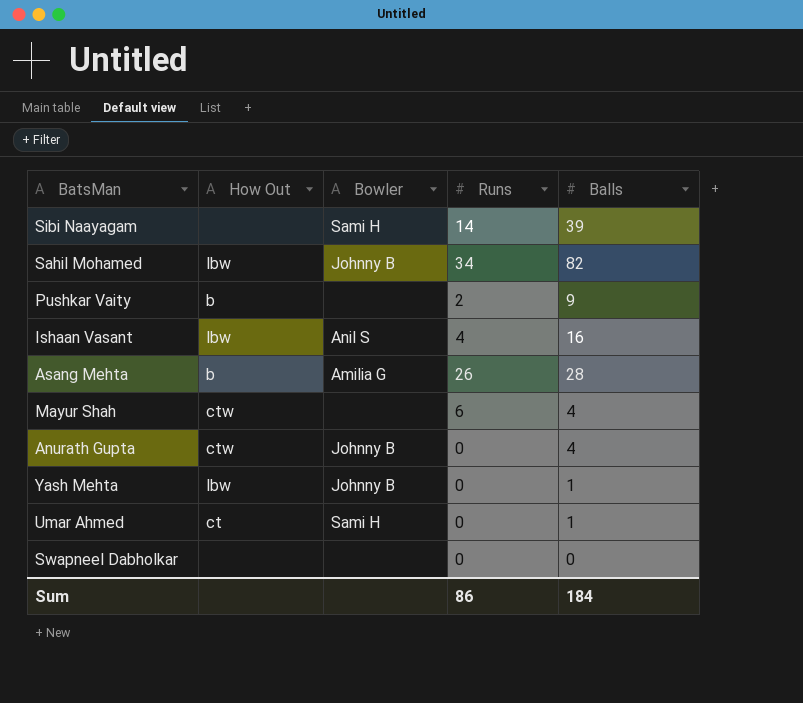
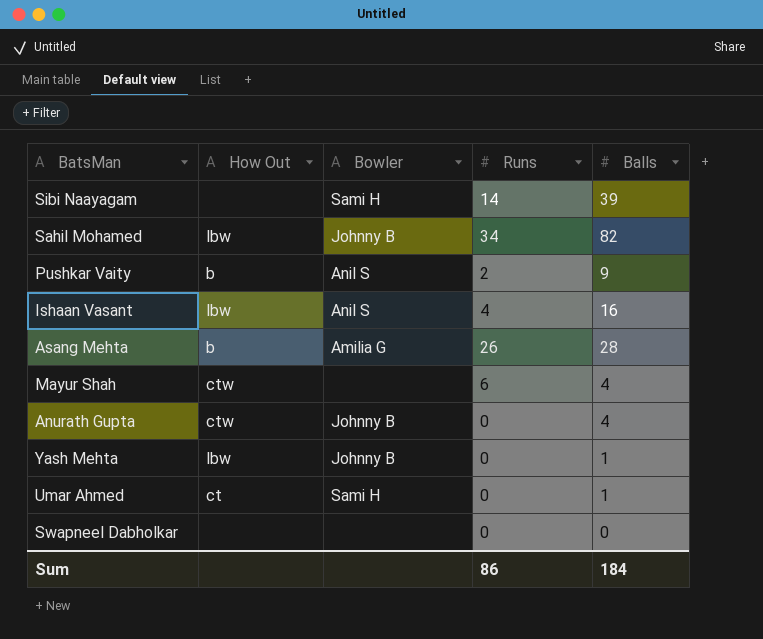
Pushkar Vaity | Bowler: none -> Anil S

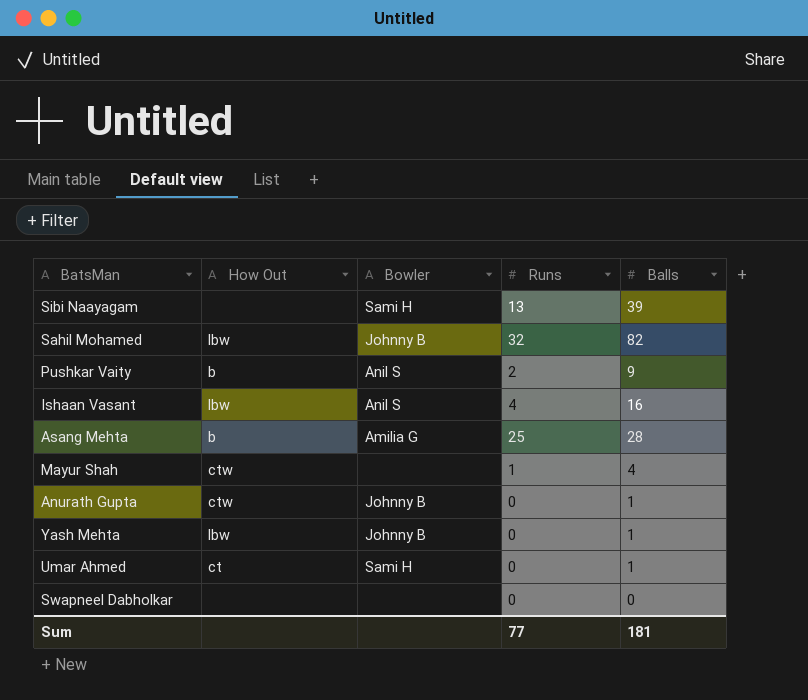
Sibi Naayagam | Runs: 14 -> 13
Sahil Mohamed | Runs: 34 -> 32
Asang Mehta | Runs: 26 -> 25
Mayur Shah | Runs: 6 -> 1
Anurath Gupta | Balls: 4 -> 1
Sum | Runs: 86 -> 77
Sum | Balls: 184 -> 181

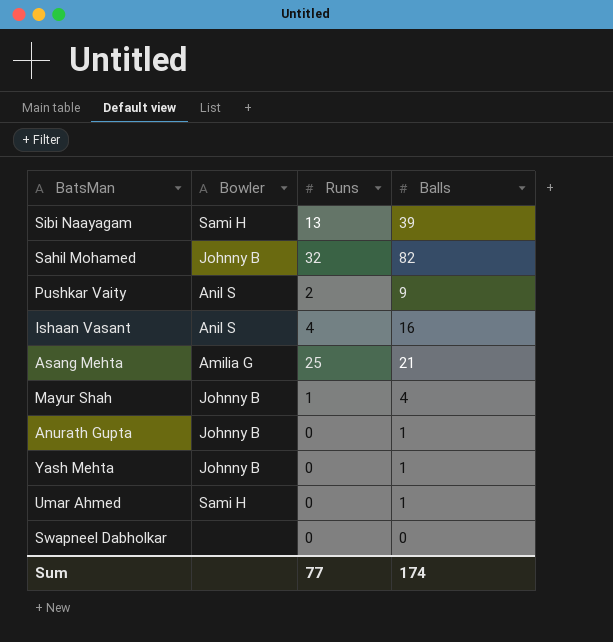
column How Out | position: 2 -> none
Asang Mehta | Balls: 28 -> 21
Mayur Shah | Bowler: none -> Johnny B
Sum | Balls: 181 -> 174

